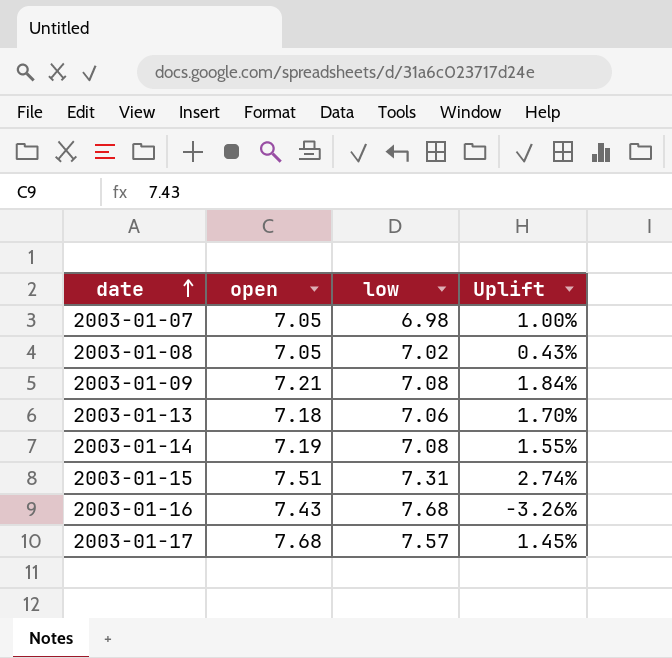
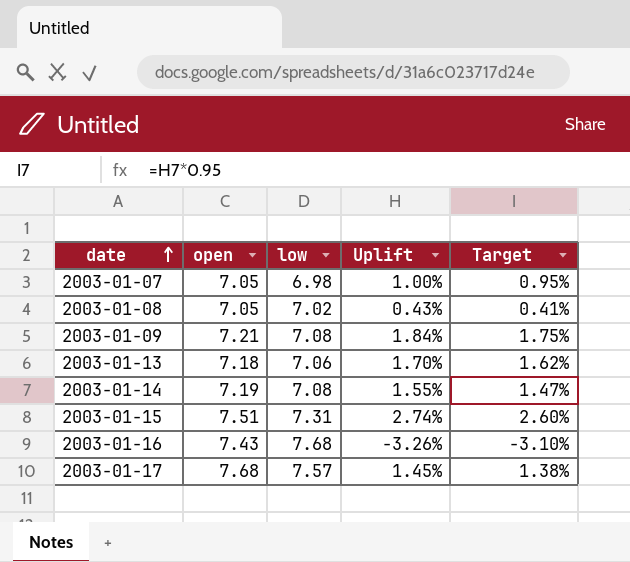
column Target | formula: none -> [Uplift] * 0.95

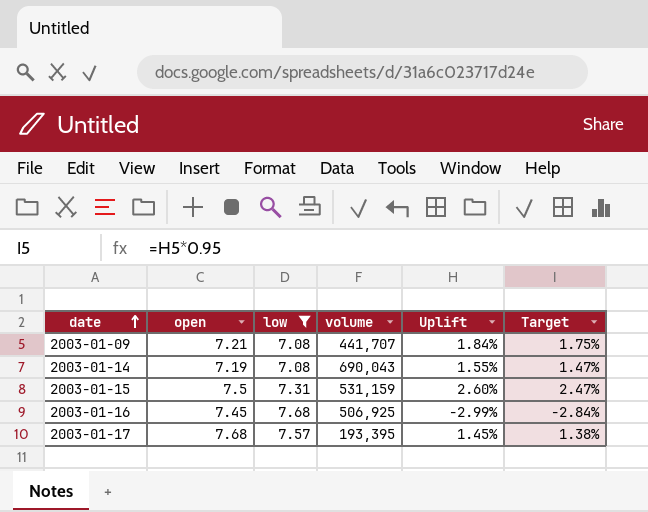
filter: none -> low >= 7.08
column volume | position: none -> 4
2003-01-15 | open: 7.51 -> 7.5
2003-01-15 | Uplift: 2.74% -> 2.60%
2003-01-15 | Target: 2.60% -> 2.47%
2003-01-16 | open: 7.43 -> 7.45
2003-01-16 | Uplift: -3.26% -> -2.99%
2003-01-16 | Target: -3.10% -> -2.84%

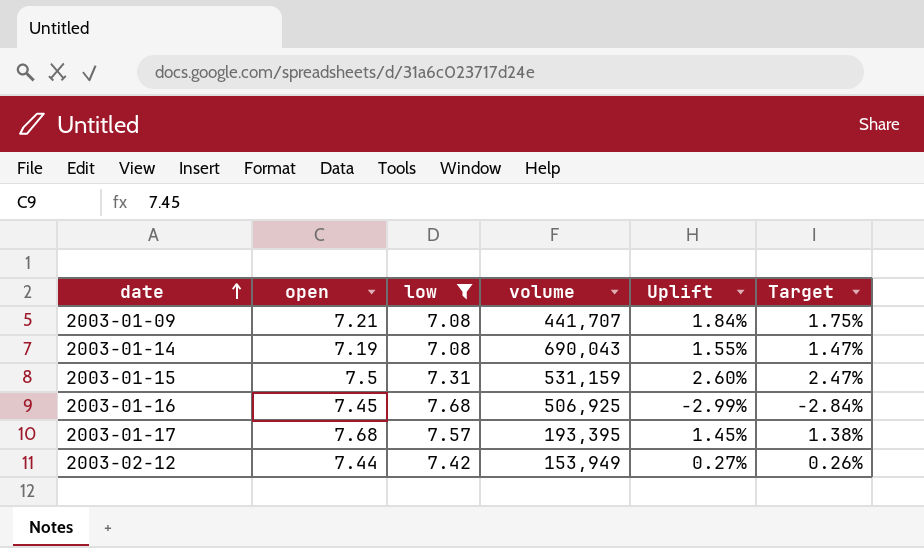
row 2003-02-12: none -> 7.44 | 7.42 | 153,949 | 0.27% | 0.26%

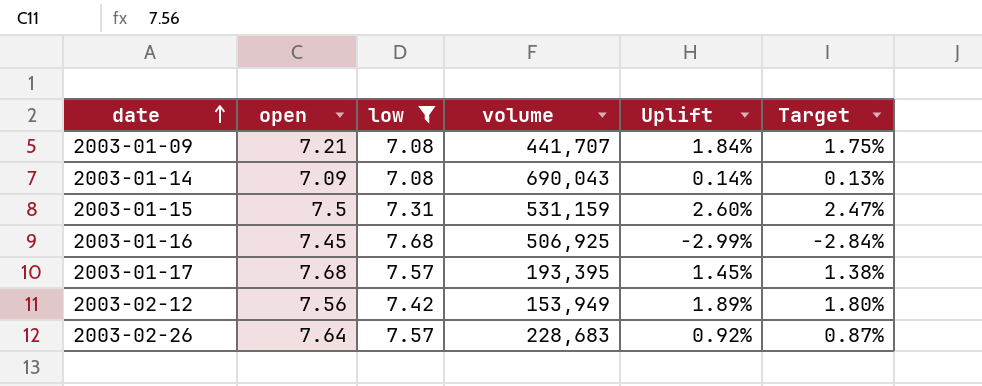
2003-01-14 | open: 7.19 -> 7.09
2003-01-14 | Uplift: 1.55% -> 0.14%
2003-01-14 | Target: 1.47% -> 0.13%
2003-02-12 | open: 7.44 -> 7.56
2003-02-12 | Uplift: 0.27% -> 1.89%
2003-02-12 | Target: 0.26% -> 1.80%
row 2003-02-26: none -> 7.64 | 7.57 | 228,683 | 0.92% | 0.87%

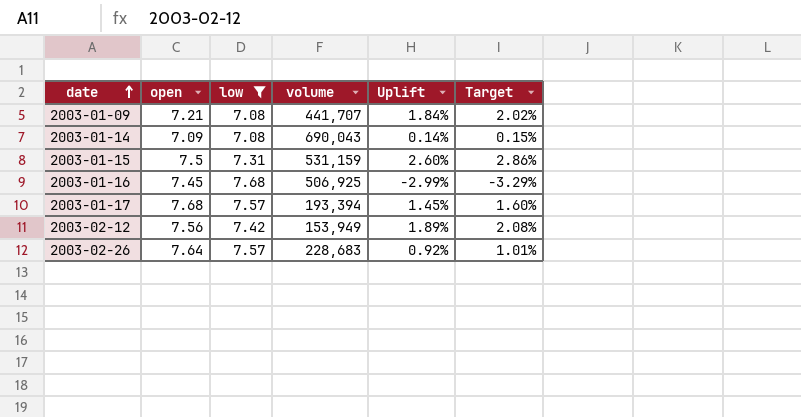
column Target | formula: [Uplift] * 0.95 -> [Uplift] * 1.1
2003-01-17 | volume: 193,395 -> 193,394

